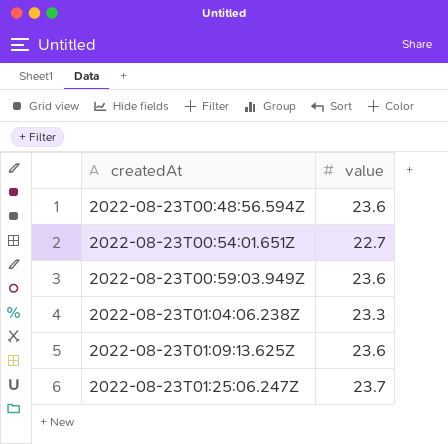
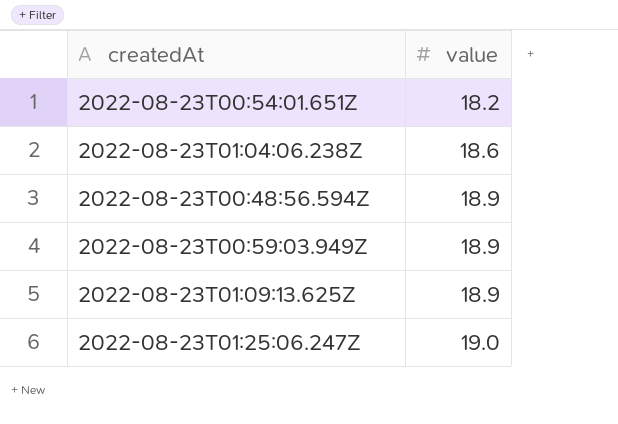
row order: createdAt ascending -> value ascending
2022-08-23T00:54:01.651Z | value: 22.7 -> 18.2
2022-08-23T01:04:06.238Z | value: 23.3 -> 18.6
2022-08-23T00:48:56.594Z | value: 23.6 -> 18.9
2022-08-23T00:59:03.949Z | value: 23.6 -> 18.9
2022-08-23T01:09:13.625Z | value: 23.6 -> 18.9
2022-08-23T01:25:06.247Z | value: 23.7 -> 19.0

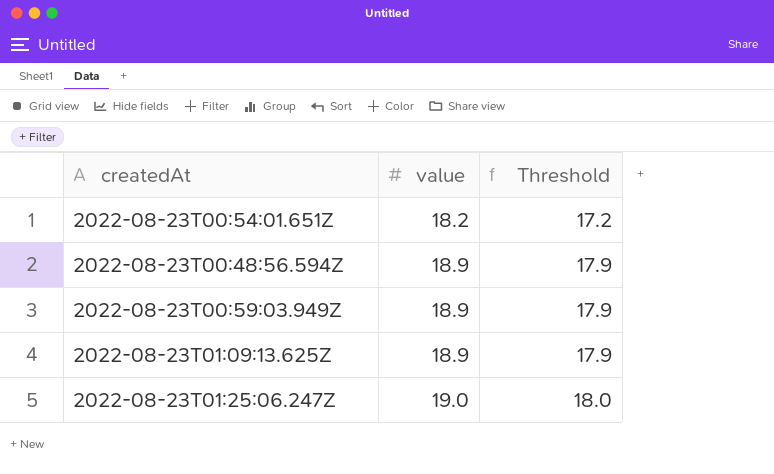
column Threshold | formula: none -> [value] - 1
row 2022-08-23T01:04:06.238Z: 18.6 -> none

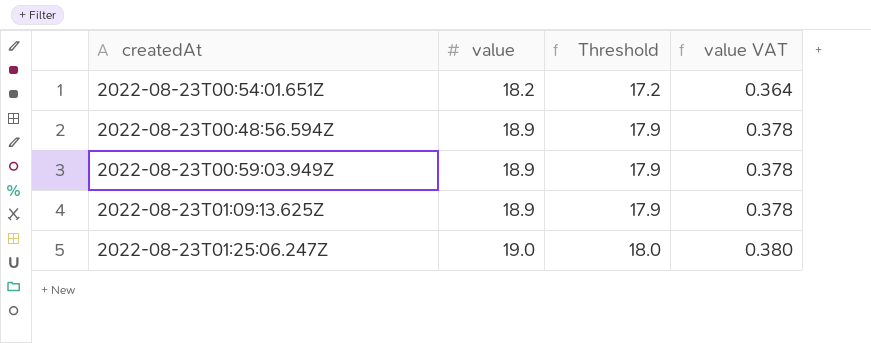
column value VAT | formula: none -> [value] * 0.02

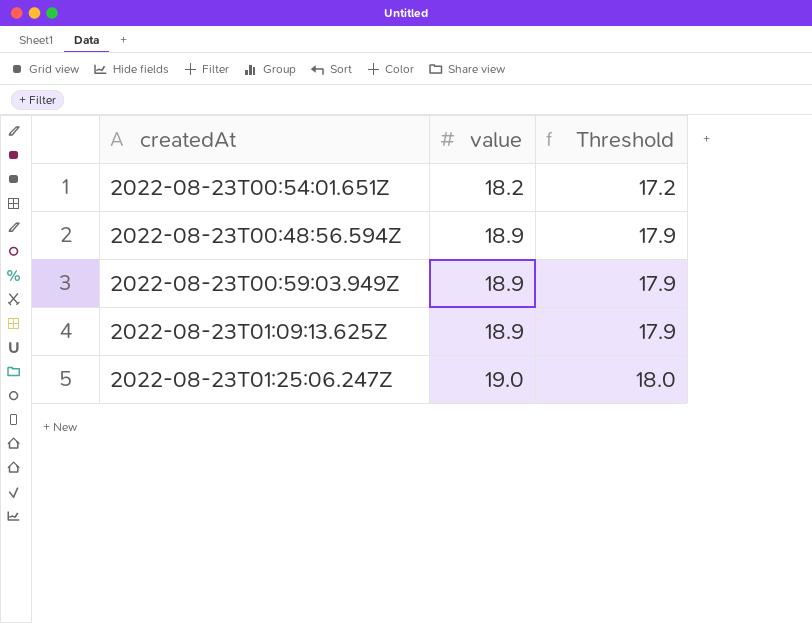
column value VAT | formula: [value] * 0.02 -> none

